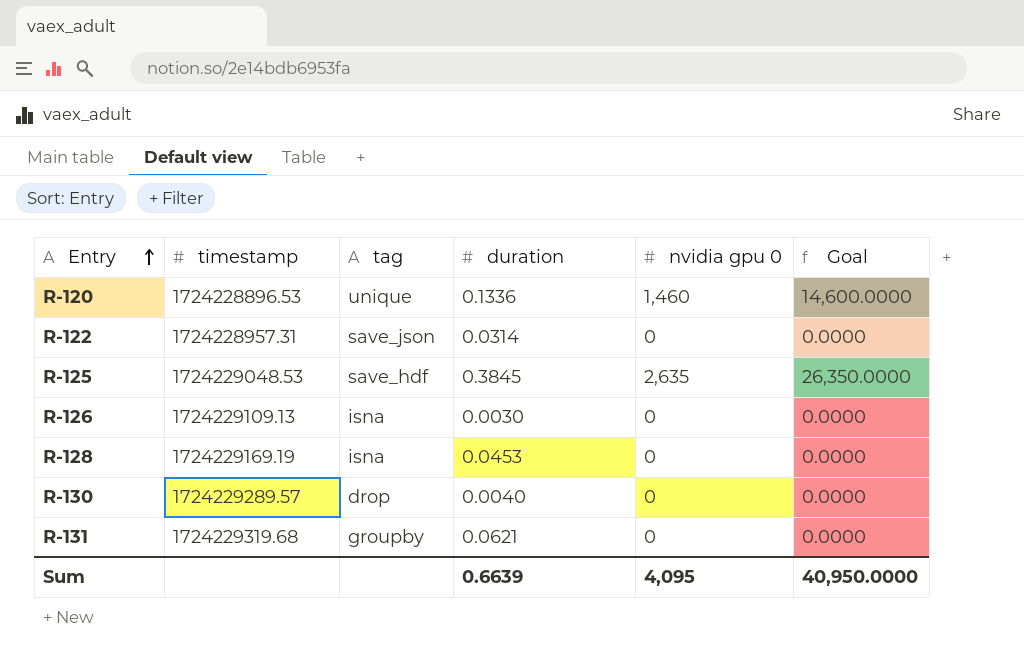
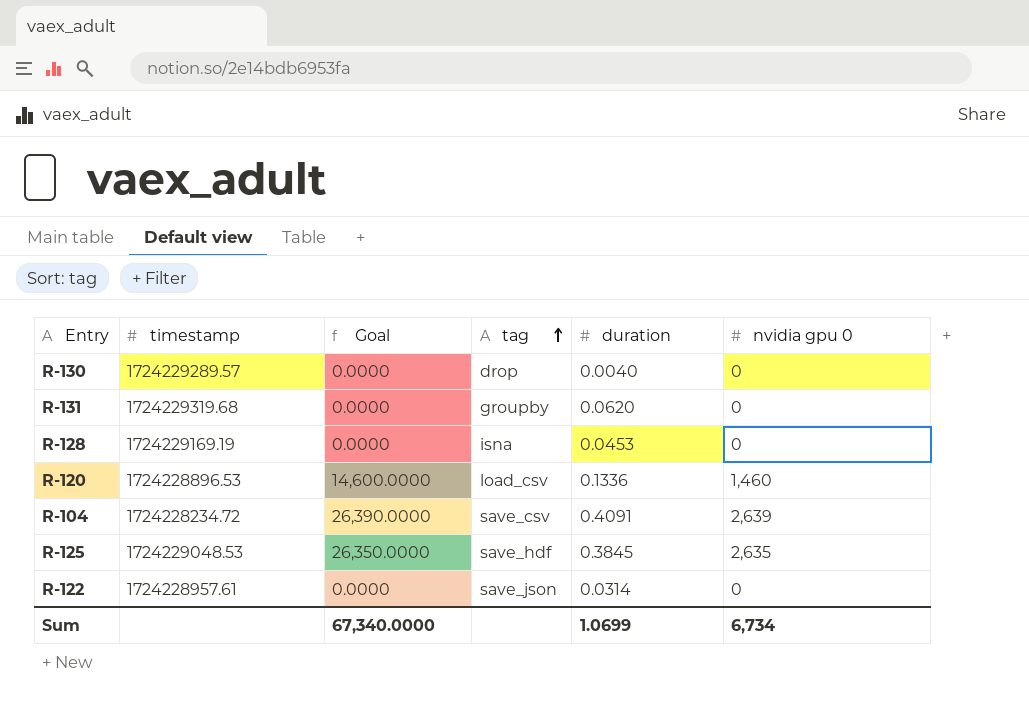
row order: Entry ascending -> tag ascending
column Goal | position: 6 -> 3
row R-126: 1724229109.13 | isna | 0.0030 | 0 | 0.0000 -> none
R-131 | duration: 0.0621 -> 0.0620
R-120 | tag: unique -> load_csv
row R-104: none -> 1724228234.72 | 26,390.0000 | save_csv | 0.4091 | 2,639
R-122 | timestamp: 1724228957.31 -> 1724228957.61
Sum | Goal: 40,950.0000 -> 67,340.0000
Sum | duration: 0.6639 -> 1.0699
Sum | nvidia gpu 0: 4,095 -> 6,734

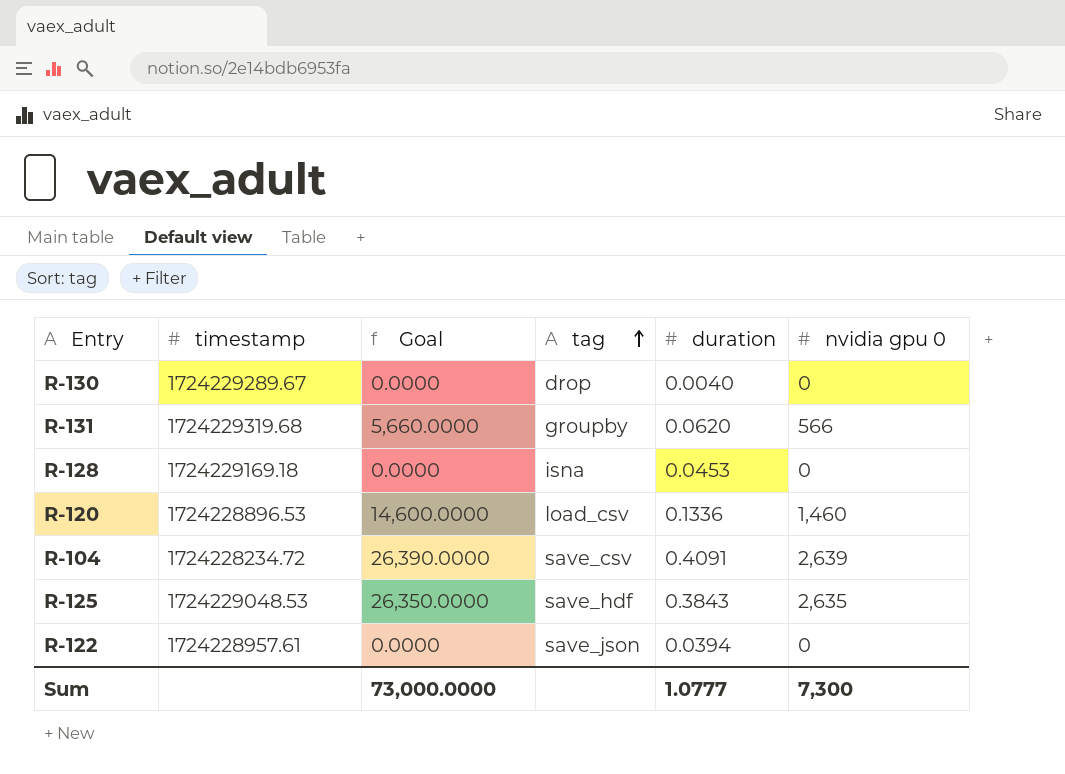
R-130 | timestamp: 1724229289.57 -> 1724229289.67
R-131 | Goal: 0.0000 -> 5,660.0000
R-131 | nvidia gpu 0: 0 -> 566
R-128 | timestamp: 1724229169.19 -> 1724229169.18
R-125 | duration: 0.3845 -> 0.3843
R-122 | duration: 0.0314 -> 0.0394
Sum | Goal: 67,340.0000 -> 73,000.0000
Sum | duration: 1.0699 -> 1.0777
Sum | nvidia gpu 0: 6,734 -> 7,300

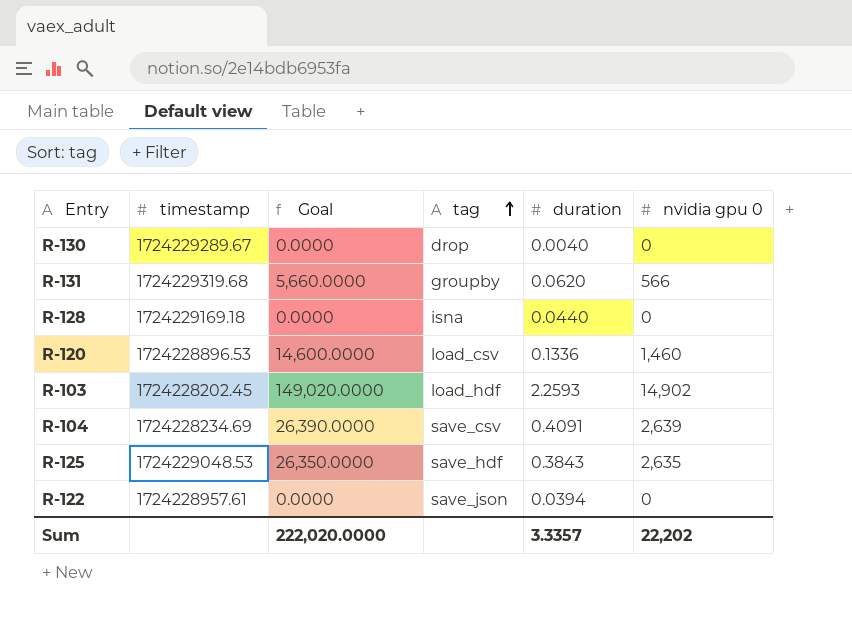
R-128 | duration: 0.0453 -> 0.0440
row R-103: none -> 1724228202.45 | 149,020.0000 | load_hdf | 2.2593 | 14,902
R-104 | timestamp: 1724228234.72 -> 1724228234.69
Sum | Goal: 73,000.0000 -> 222,020.0000
Sum | duration: 1.0777 -> 3.3357
Sum | nvidia gpu 0: 7,300 -> 22,202

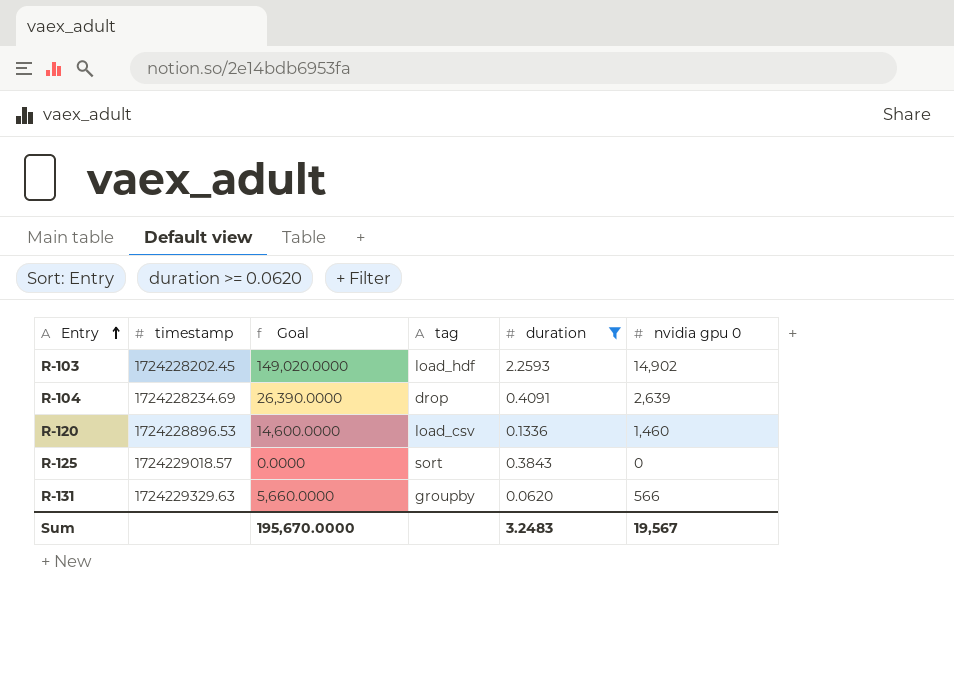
filter: none -> duration >= 0.0620
row order: tag ascending -> Entry ascending
R-104 | tag: save_csv -> drop
R-125 | timestamp: 1724229048.53 -> 1724229018.57
R-125 | Goal: 26,350.0000 -> 0.0000
R-125 | tag: save_hdf -> sort
R-125 | nvidia gpu 0: 2,635 -> 0
R-131 | timestamp: 1724229319.68 -> 1724229329.63
Sum | Goal: 222,020.0000 -> 195,670.0000
Sum | duration: 3.3357 -> 3.2483
Sum | nvidia gpu 0: 22,202 -> 19,567

